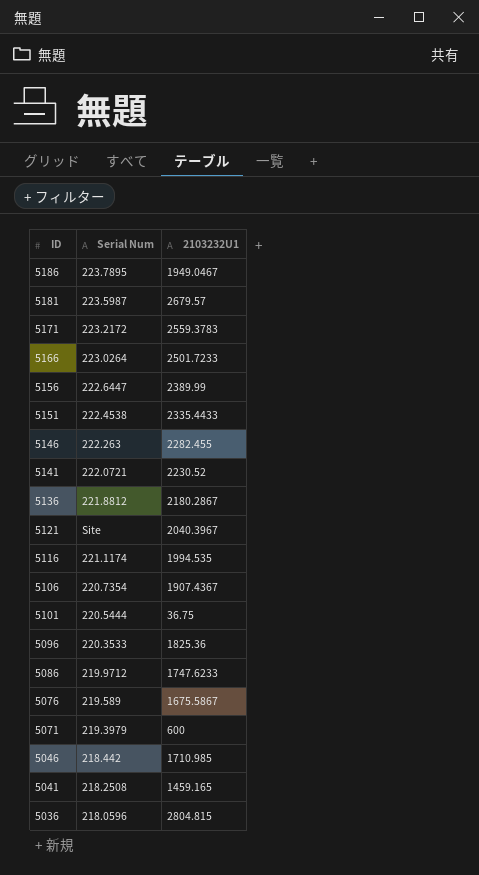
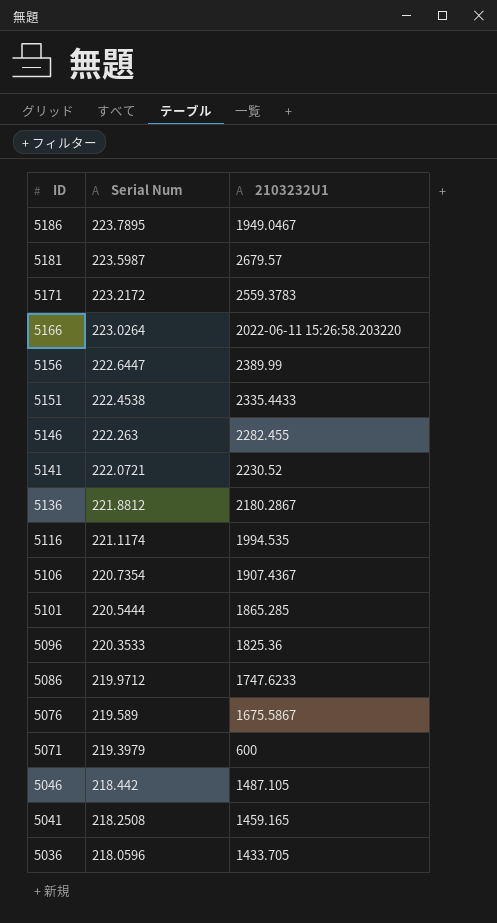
row 5121: Site | 2040.3967 -> none
5166 | 2103232U1: 2501.7233 -> 2022-06-11 15:26:58.203220
5101 | 2103232U1: 36.75 -> 1865.285
5046 | 2103232U1: 1710.985 -> 1487.105
5036 | 2103232U1: 2804.815 -> 1433.705

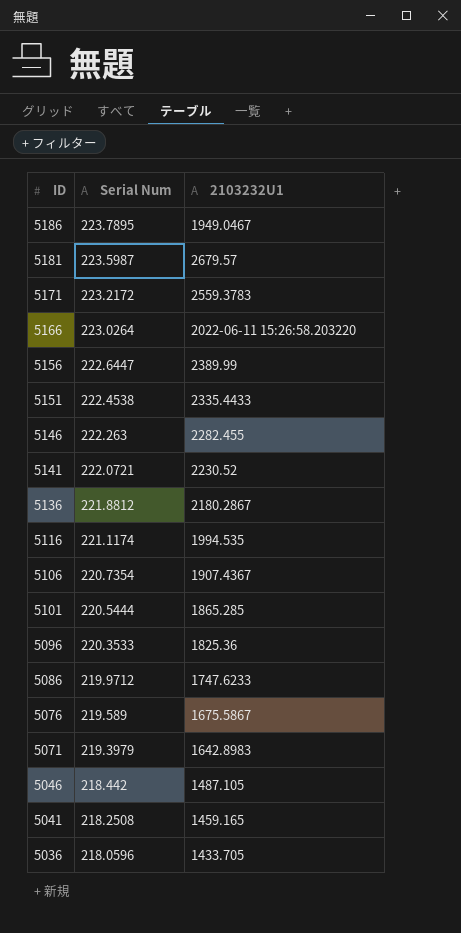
5071 | 2103232U1: 600 -> 1642.8983

